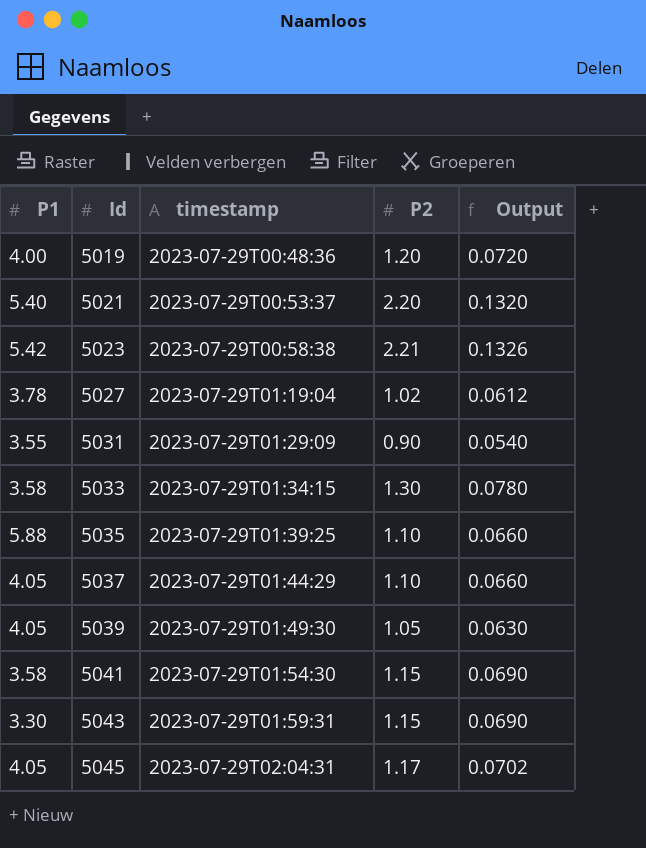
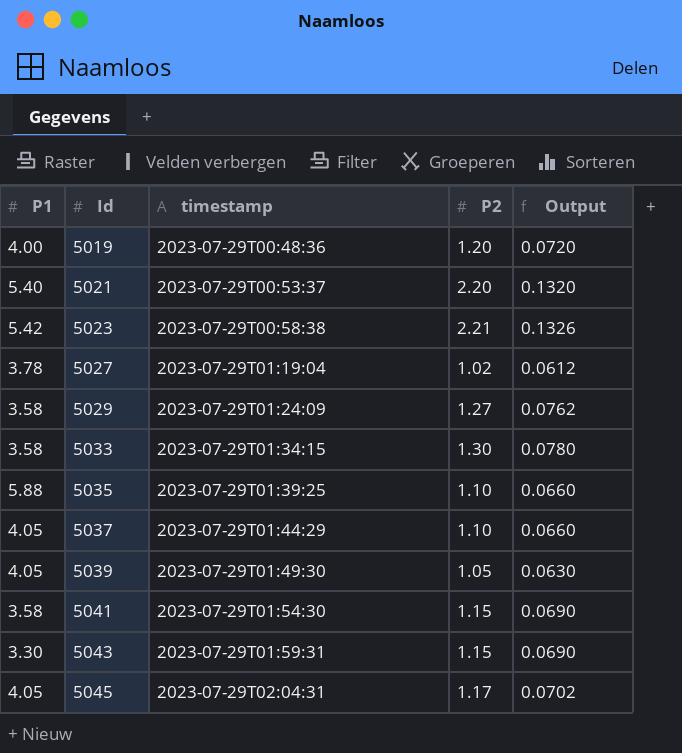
row 5031: 3.55 | 2023-07-29T01:29:09 | 0.90 | 0.0540 -> none
row 5029: none -> 3.58 | 2023-07-29T01:24:09 | 1.27 | 0.0762

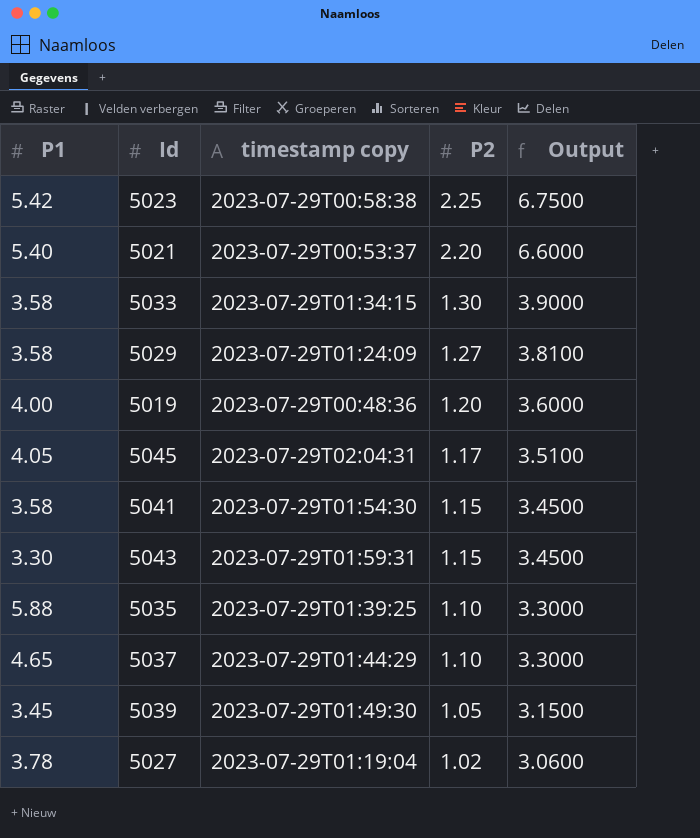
row order: Id ascending -> P2 descending
column name: timestamp -> timestamp copy
column Output | formula: [P2] * 0.06 -> [P2] * 3
5023 | P2: 2.21 -> 2.25
5037 | P1: 4.05 -> 4.65
5039 | P1: 4.05 -> 3.45

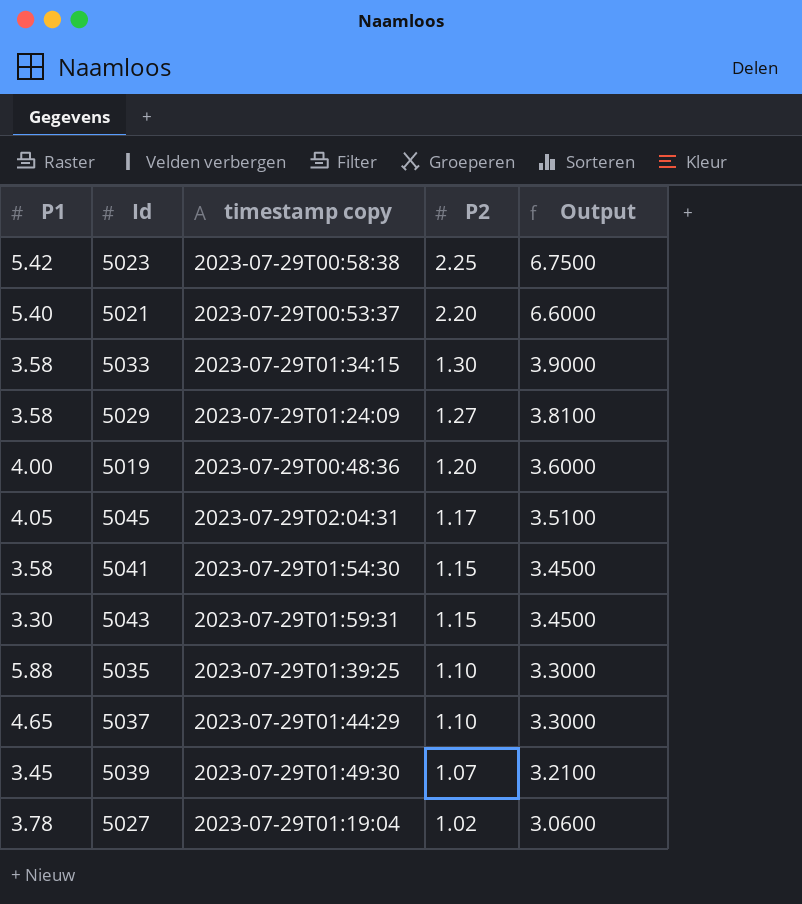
5039 | P2: 1.05 -> 1.07
5039 | Output: 3.1500 -> 3.2100

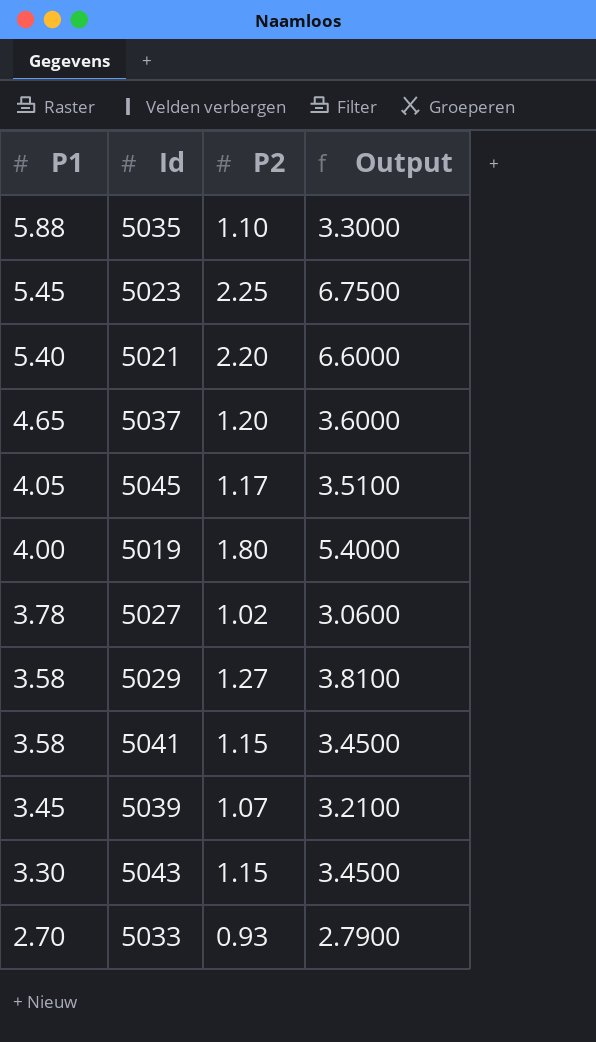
row order: P2 descending -> P1 descending
column timestamp copy | position: 3 -> none
5023 | P1: 5.42 -> 5.45
5037 | P2: 1.10 -> 1.20
5037 | Output: 3.3000 -> 3.6000
5019 | P2: 1.20 -> 1.80
5019 | Output: 3.6000 -> 5.4000
5033 | P1: 3.58 -> 2.70
5033 | P2: 1.30 -> 0.93
5033 | Output: 3.9000 -> 2.7900

